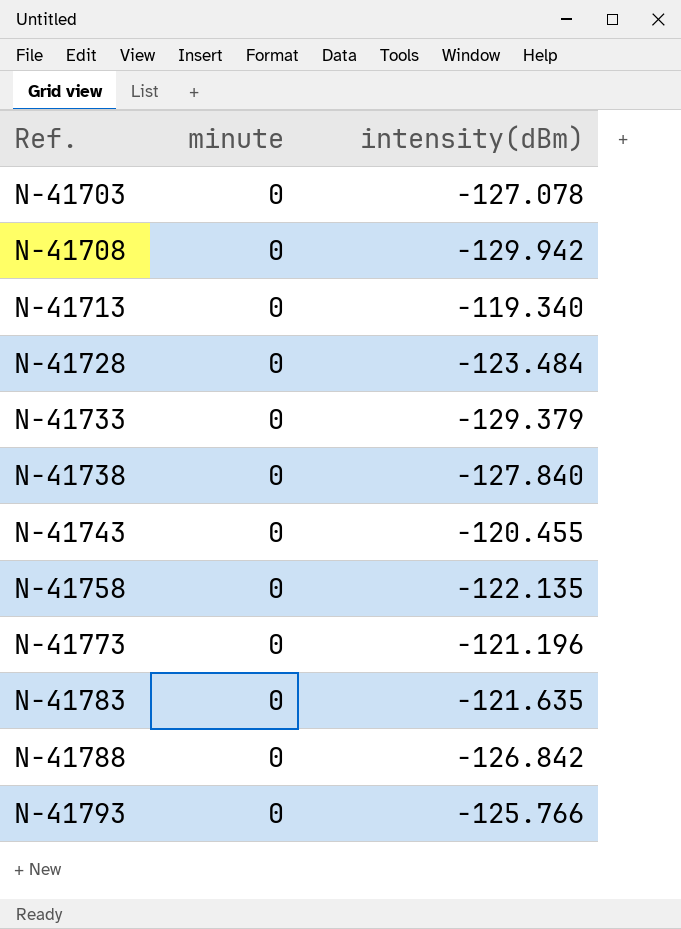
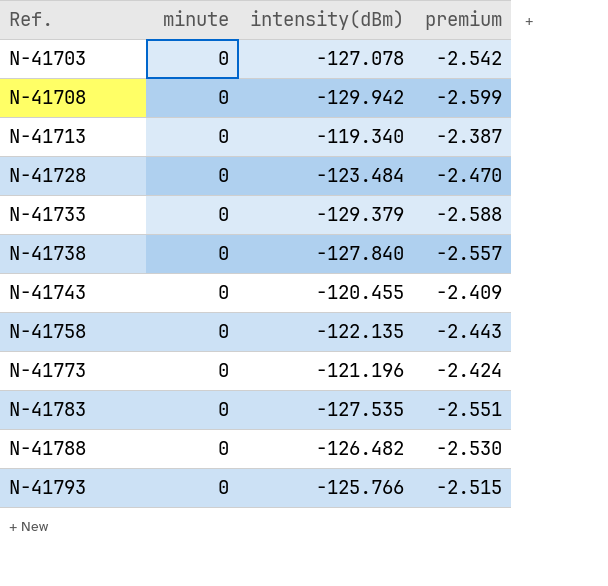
column premium | formula: none -> [intensity(dBm)] * 0.02
N-41783 | intensity(dBm): -121.635 -> -127.535
N-41788 | intensity(dBm): -126.842 -> -126.482

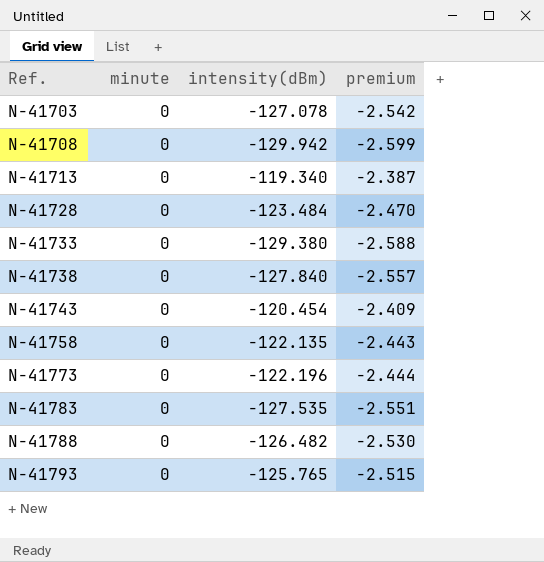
N-41733 | intensity(dBm): -129.379 -> -129.380
N-41743 | intensity(dBm): -120.455 -> -120.454
N-41773 | intensity(dBm): -121.196 -> -122.196
N-41773 | premium: -2.424 -> -2.444
N-41793 | intensity(dBm): -125.766 -> -125.765

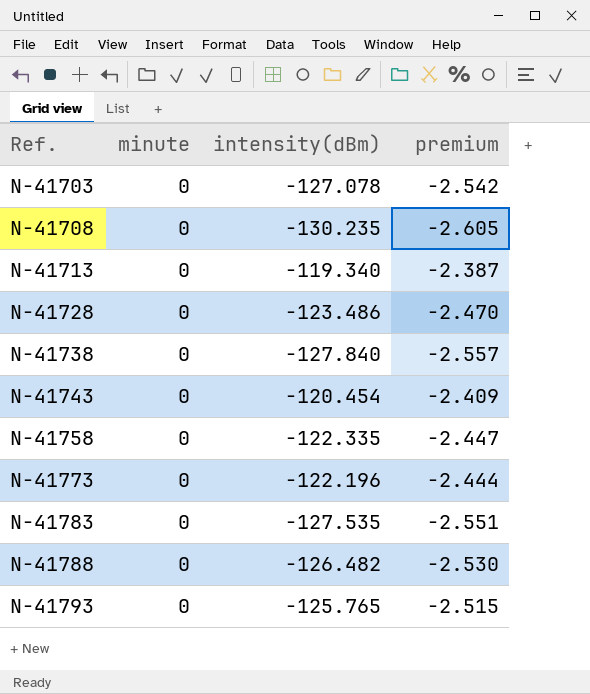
row N-41733: 0 | -129.380 | -2.588 -> none
N-41708 | intensity(dBm): -129.942 -> -130.235
N-41708 | premium: -2.599 -> -2.605
N-41728 | intensity(dBm): -123.484 -> -123.486
N-41758 | intensity(dBm): -122.135 -> -122.335
N-41758 | premium: -2.443 -> -2.447

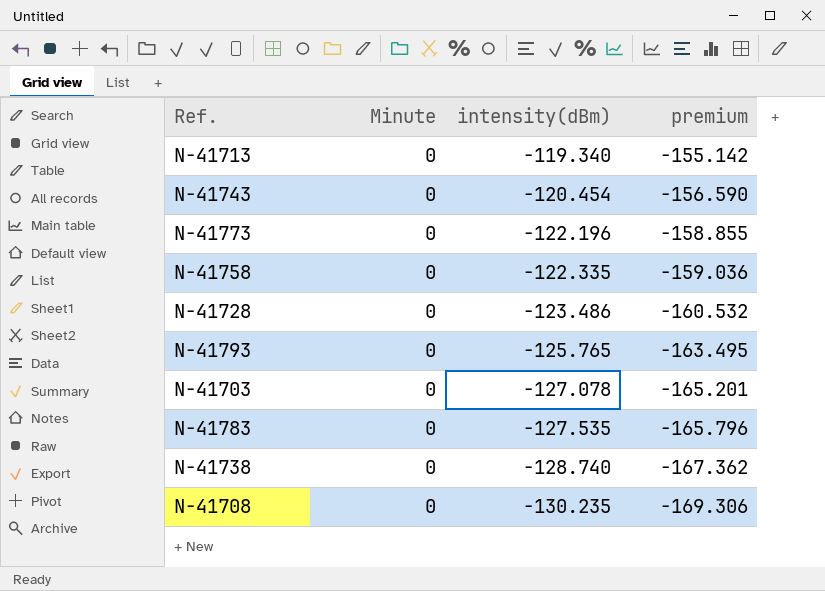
row order: Ref. ascending -> intensity(dBm) descending
column name: minute -> Minute
column premium | formula: [intensity(dBm)] * 0.02 -> [intensity(dBm)] * 1.3
row N-41788: 0 | -126.482 | -2.530 -> none
N-41738 | intensity(dBm): -127.840 -> -128.740

